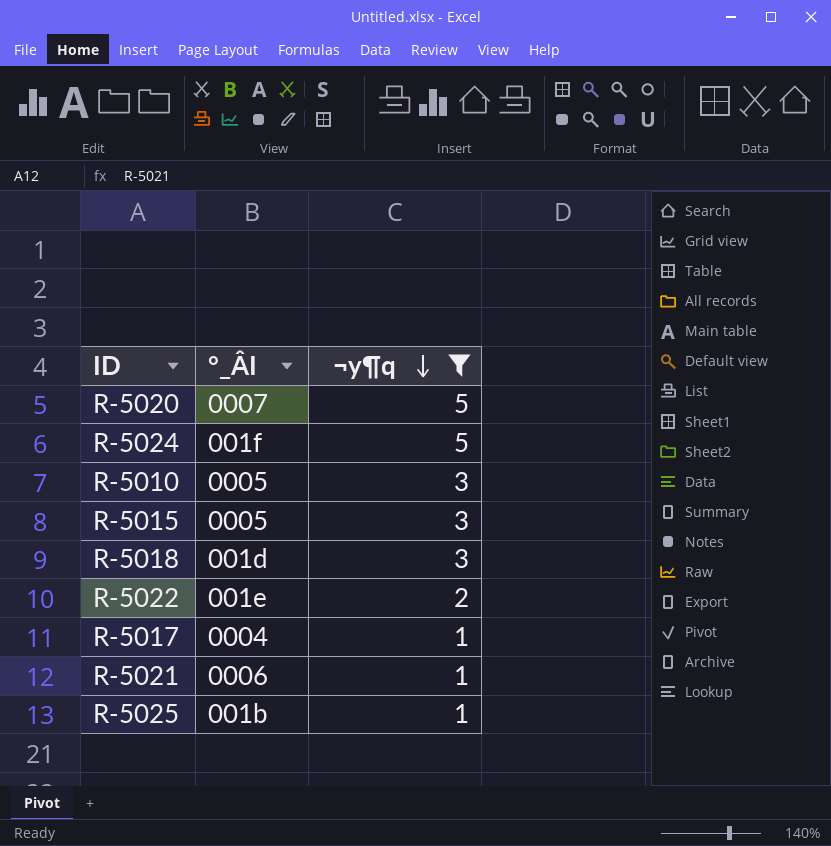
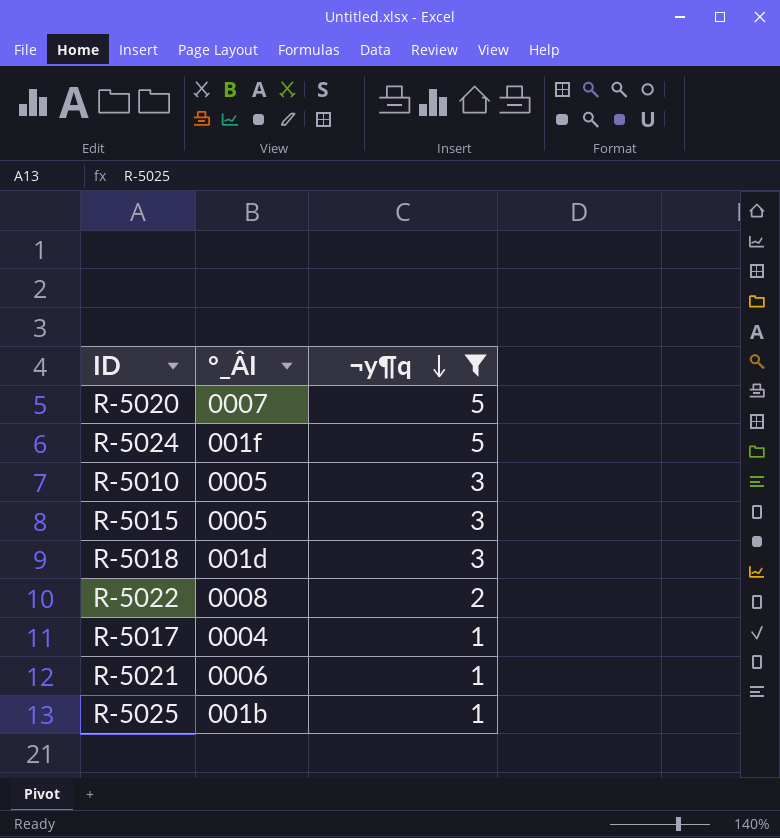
R-5022 | °_ÂI: 001e -> 0008

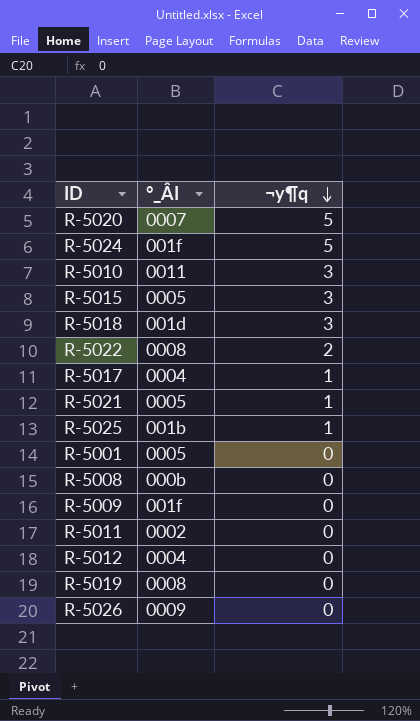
filter: ¬y¶q != 0 -> none
R-5010 | °_ÂI: 0005 -> 0011
R-5021 | °_ÂI: 0006 -> 0005

